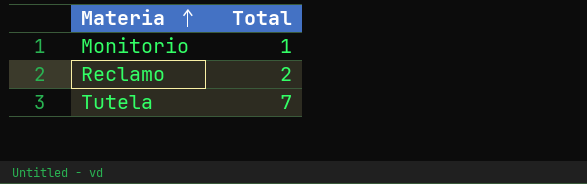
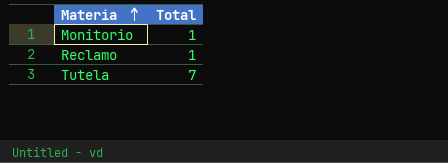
Reclamo | Total: 2 -> 1

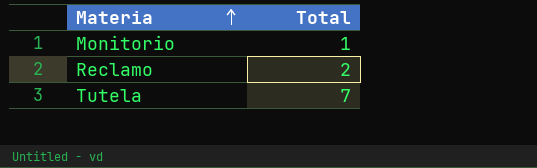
Reclamo | Total: 1 -> 2

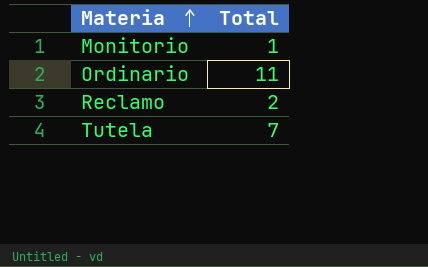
row Ordinario: none -> 11

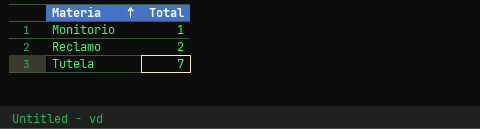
row Ordinario: 11 -> none

